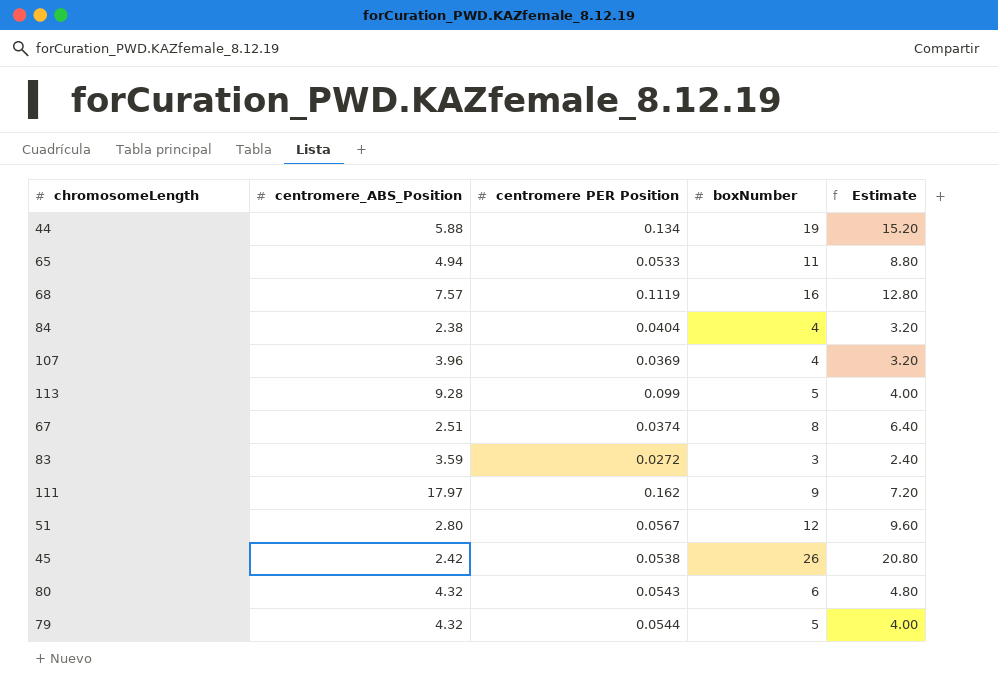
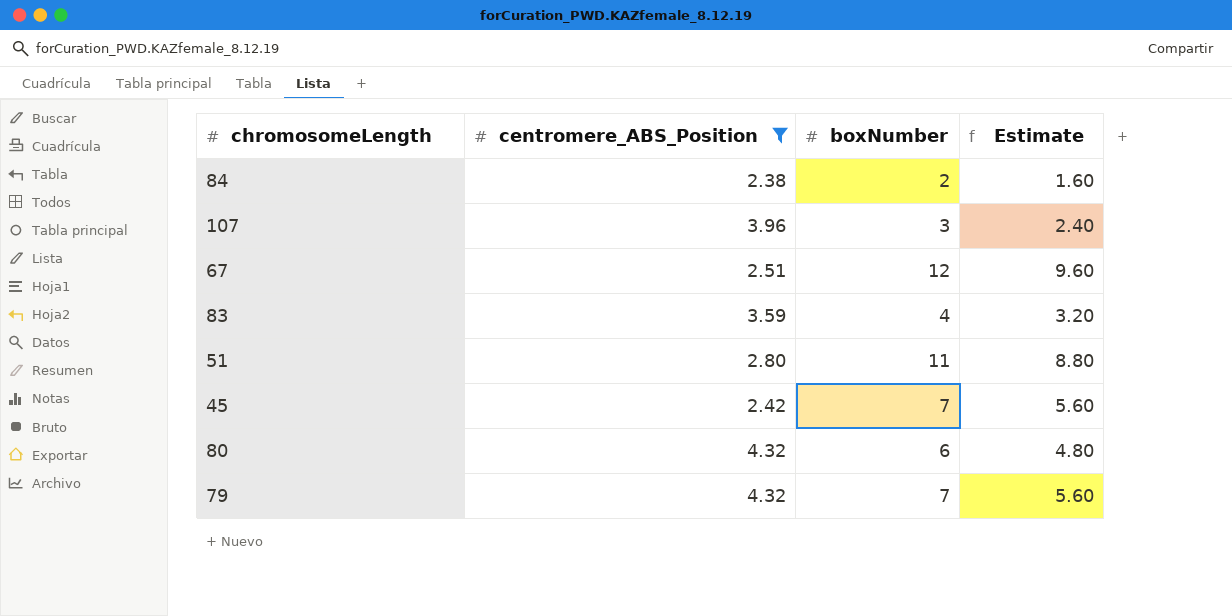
filter: none -> centromere_ABS_Position <= 4.32
column centromere PER Position | position: 3 -> none
84 | boxNumber: 4 -> 2
84 | Estimate: 3.20 -> 1.60
107 | boxNumber: 4 -> 3
107 | Estimate: 3.20 -> 2.40
67 | boxNumber: 8 -> 12
67 | Estimate: 6.40 -> 9.60
83 | boxNumber: 3 -> 4
83 | Estimate: 2.40 -> 3.20
51 | boxNumber: 12 -> 11
51 | Estimate: 9.60 -> 8.80
45 | boxNumber: 26 -> 7
45 | Estimate: 20.80 -> 5.60
79 | boxNumber: 5 -> 7
79 | Estimate: 4.00 -> 5.60

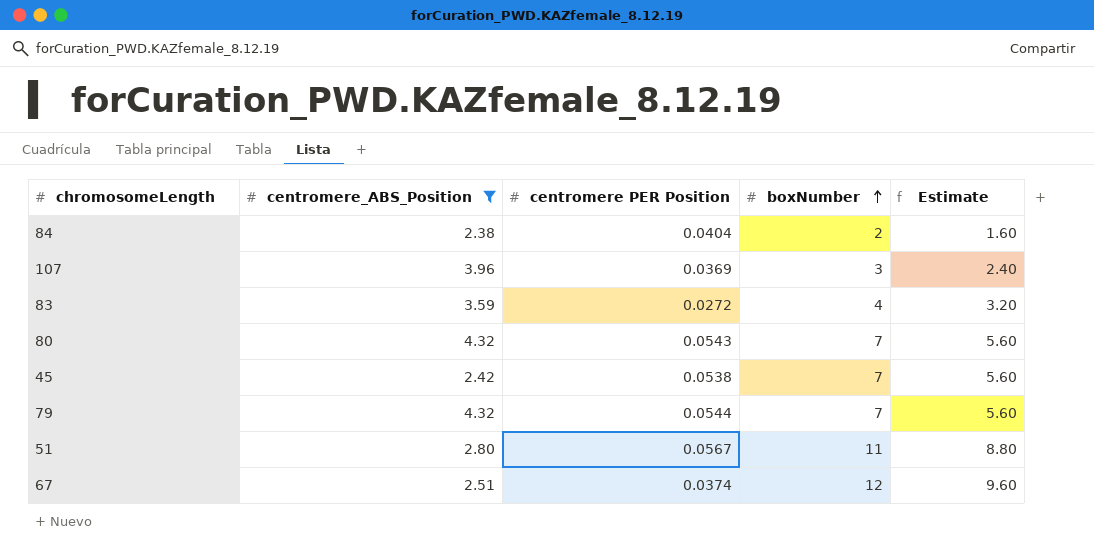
row order: none -> boxNumber ascending
column centromere PER Position | position: none -> 3
80 | boxNumber: 6 -> 7
80 | Estimate: 4.80 -> 5.60

